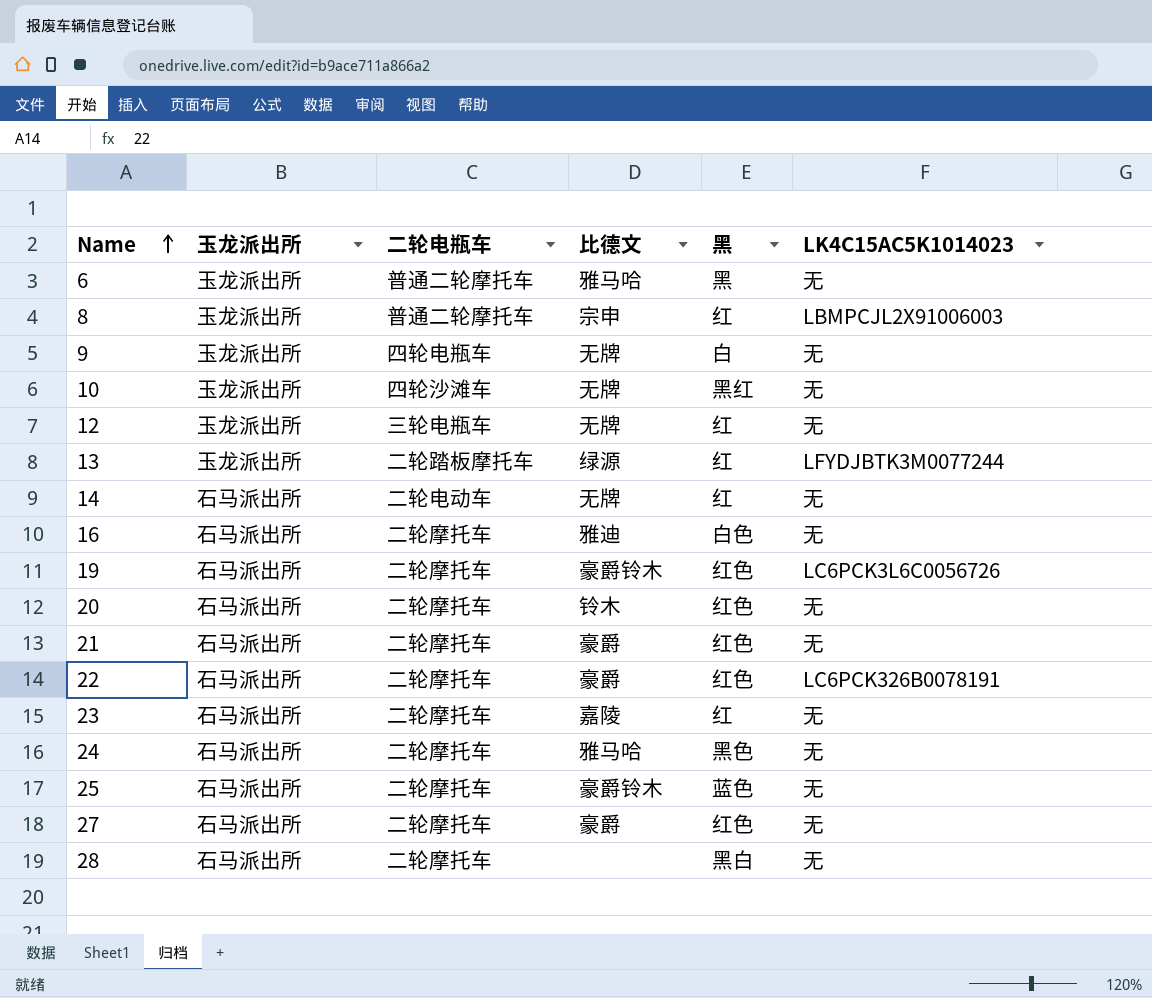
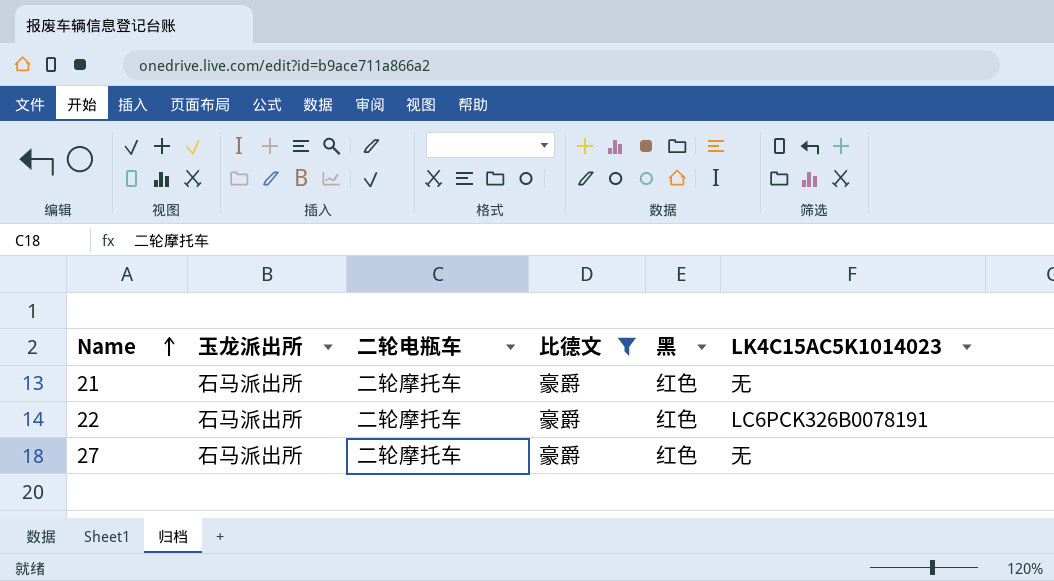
filter: none -> 比德文 = 豪爵

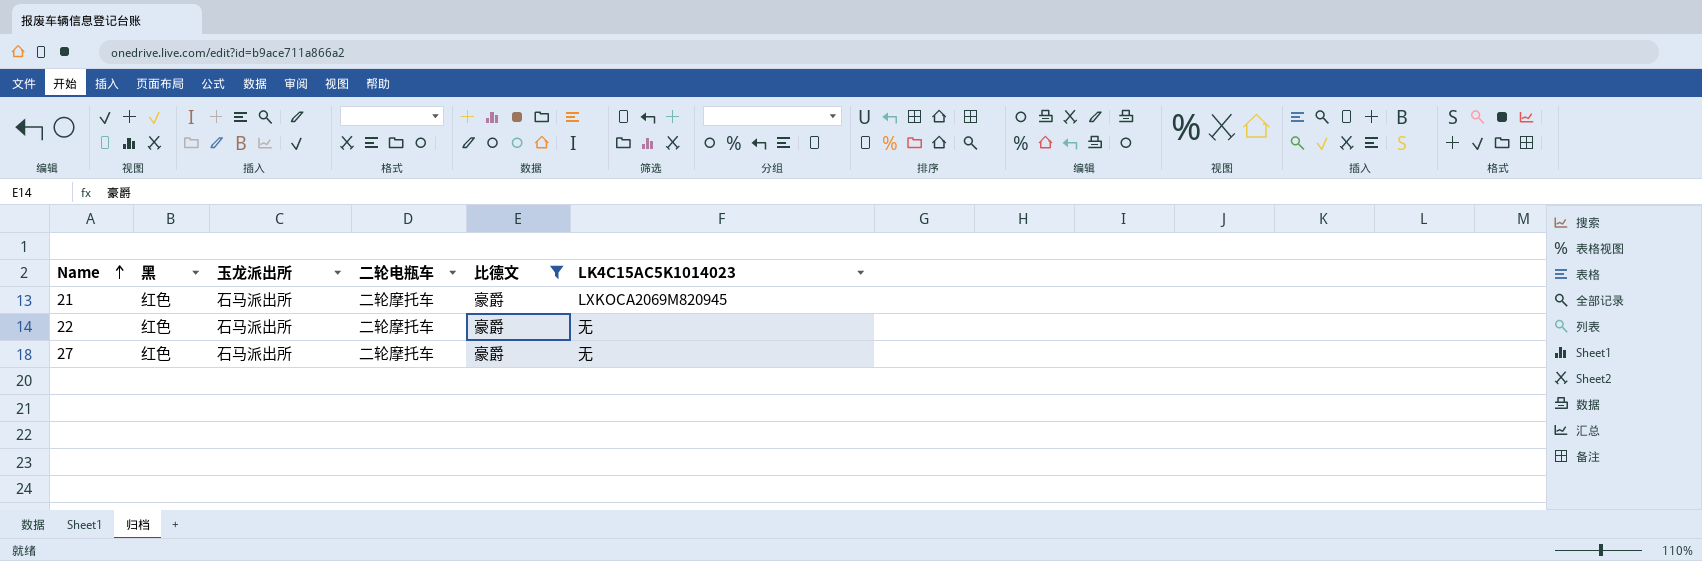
column 黑 | position: 5 -> 2
21 | LK4C15AC5K1014023: 无 -> LXKOCA2069M820945
22 | LK4C15AC5K1014023: LC6PCK326B0078191 -> 无

